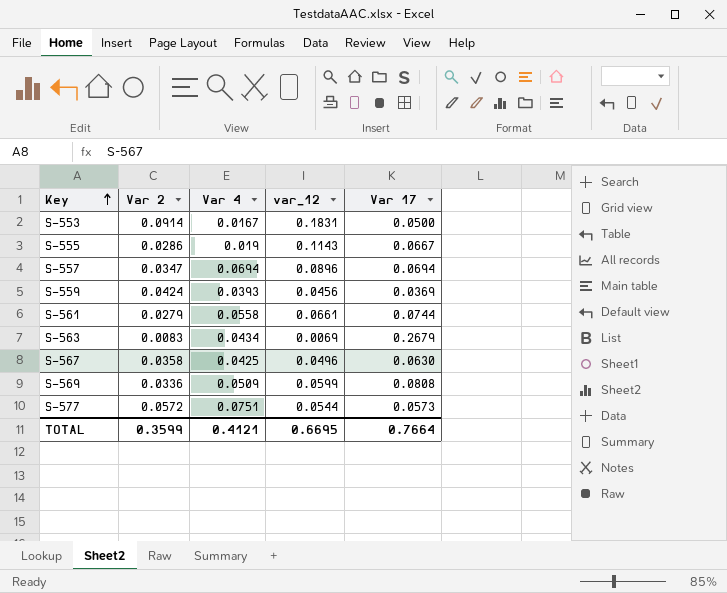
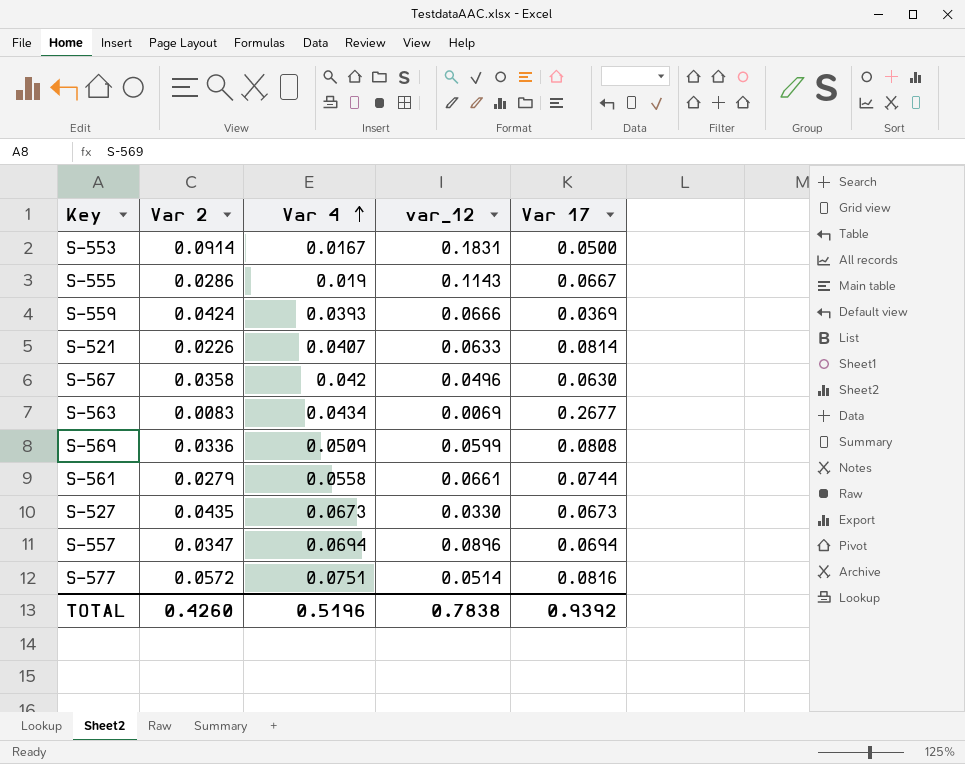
row order: Key ascending -> Var 4 ascending
S-559 | var_12: 0.0456 -> 0.0666
row S-521: none -> 0.0226 | 0.0407 | 0.0633 | 0.0814
S-567 | Var 4: 0.0425 -> 0.042
S-563 | Var 17: 0.2679 -> 0.2677
row S-527: none -> 0.0435 | 0.0673 | 0.0330 | 0.0673
S-577 | var_12: 0.0544 -> 0.0514
S-577 | Var 17: 0.0573 -> 0.0816
TOTAL | Var 2: 0.3599 -> 0.4260
TOTAL | Var 4: 0.4121 -> 0.5196
TOTAL | var_12: 0.6695 -> 0.7838
TOTAL | Var 17: 0.7664 -> 0.9392

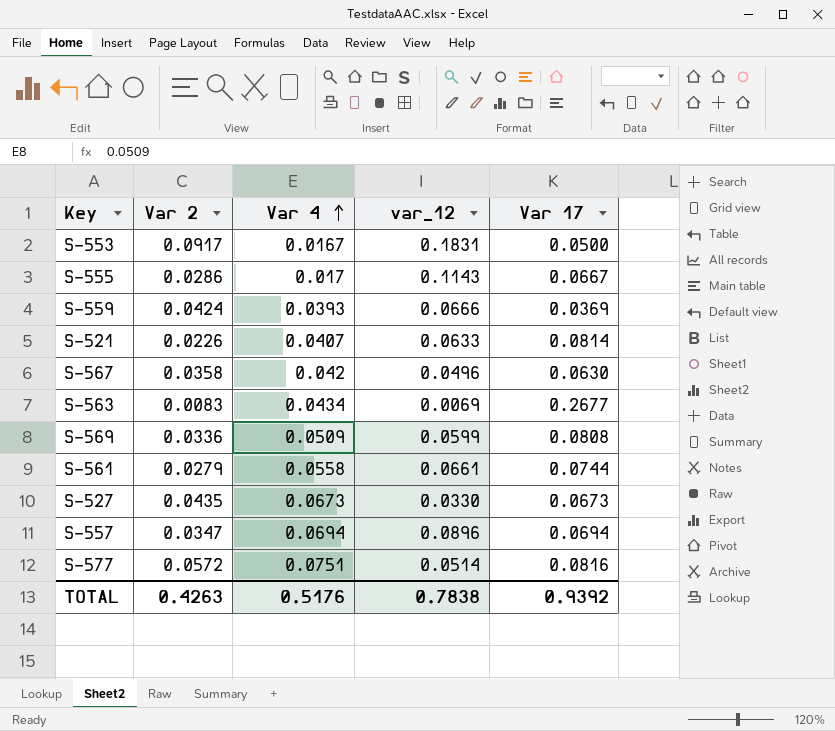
S-553 | Var 2: 0.0914 -> 0.0917
S-555 | Var 4: 0.019 -> 0.017
TOTAL | Var 2: 0.4260 -> 0.4263
TOTAL | Var 4: 0.5196 -> 0.5176

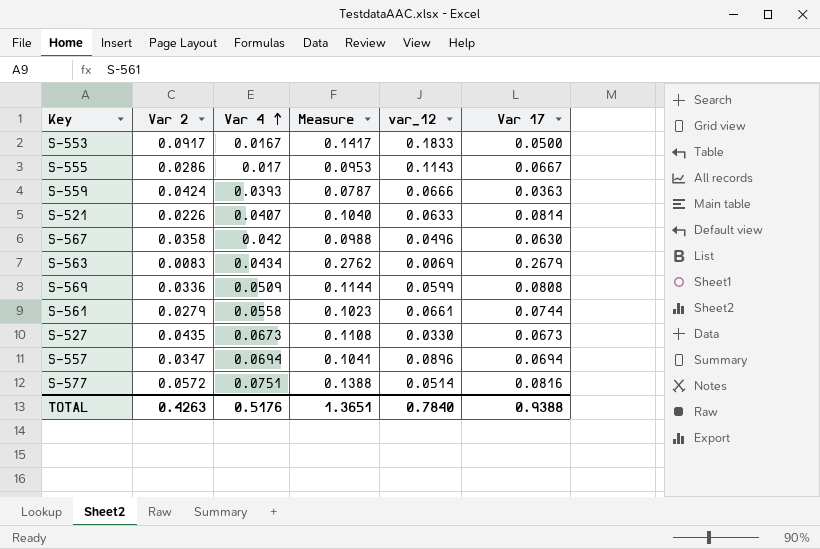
column Measure | formula: none -> [Var 2] + [Var 17]
S-553 | var_12: 0.1831 -> 0.1833
S-559 | Var 17: 0.0369 -> 0.0363
S-563 | Var 17: 0.2677 -> 0.2679
TOTAL | var_12: 0.7838 -> 0.7840
TOTAL | Var 17: 0.9392 -> 0.9388

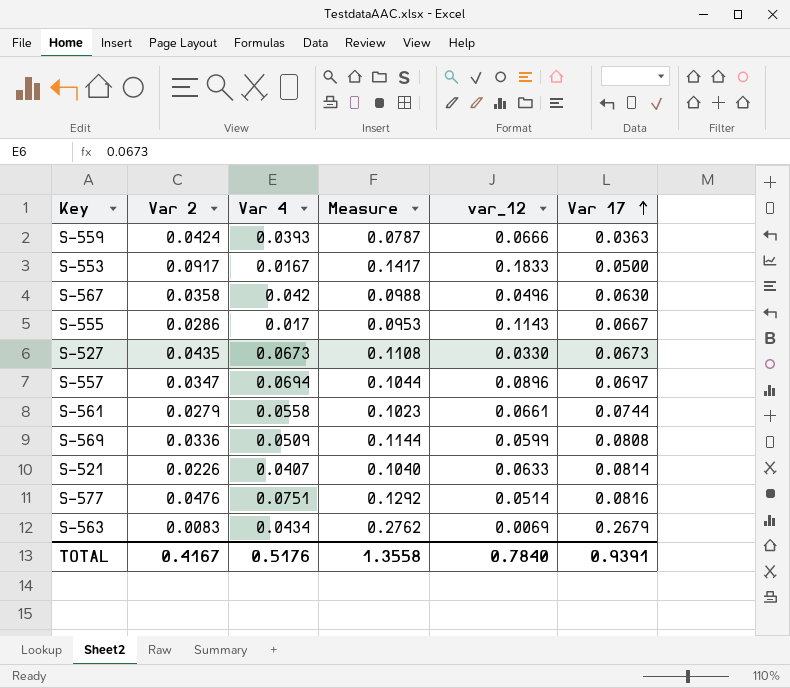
row order: Var 4 ascending -> Var 17 ascending
S-557 | Measure: 0.1041 -> 0.1044
S-557 | Var 17: 0.0694 -> 0.0697
S-577 | Var 2: 0.0572 -> 0.0476
S-577 | Measure: 0.1388 -> 0.1292
TOTAL | Var 2: 0.4263 -> 0.4167
TOTAL | Measure: 1.3651 -> 1.3558
TOTAL | Var 17: 0.9388 -> 0.9391

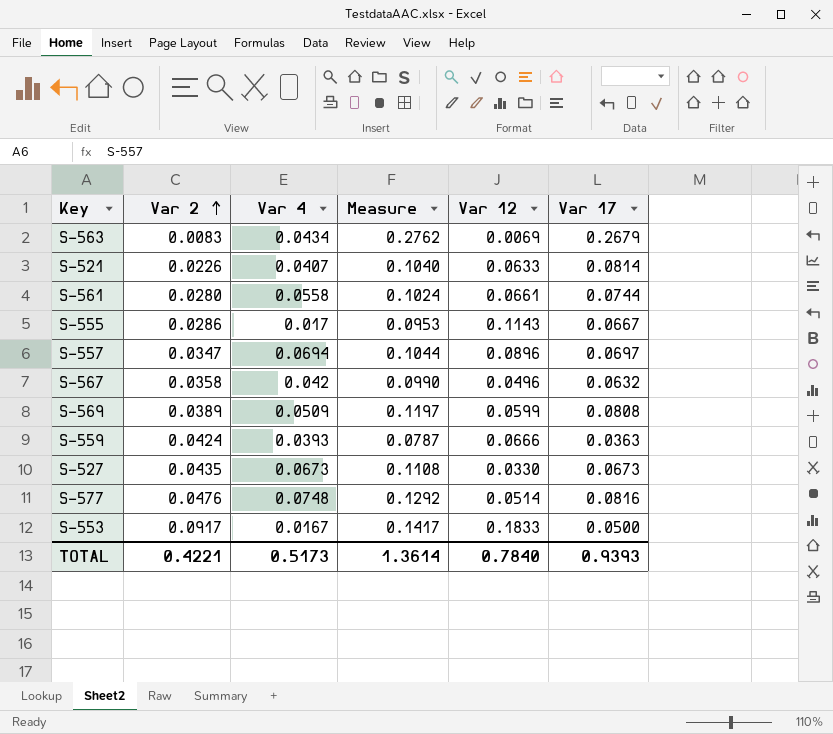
row order: Var 17 ascending -> Var 2 ascending
column name: var_12 -> Var 12
S-561 | Var 2: 0.0279 -> 0.0280
S-561 | Measure: 0.1023 -> 0.1024
S-567 | Measure: 0.0988 -> 0.0990
S-567 | Var 17: 0.0630 -> 0.0632
S-569 | Var 2: 0.0336 -> 0.0389
S-569 | Measure: 0.1144 -> 0.1197
S-577 | Var 4: 0.0751 -> 0.0748
TOTAL | Var 2: 0.4167 -> 0.4221
TOTAL | Var 4: 0.5176 -> 0.5173
TOTAL | Measure: 1.3558 -> 1.3614
TOTAL | Var 17: 0.9391 -> 0.9393

